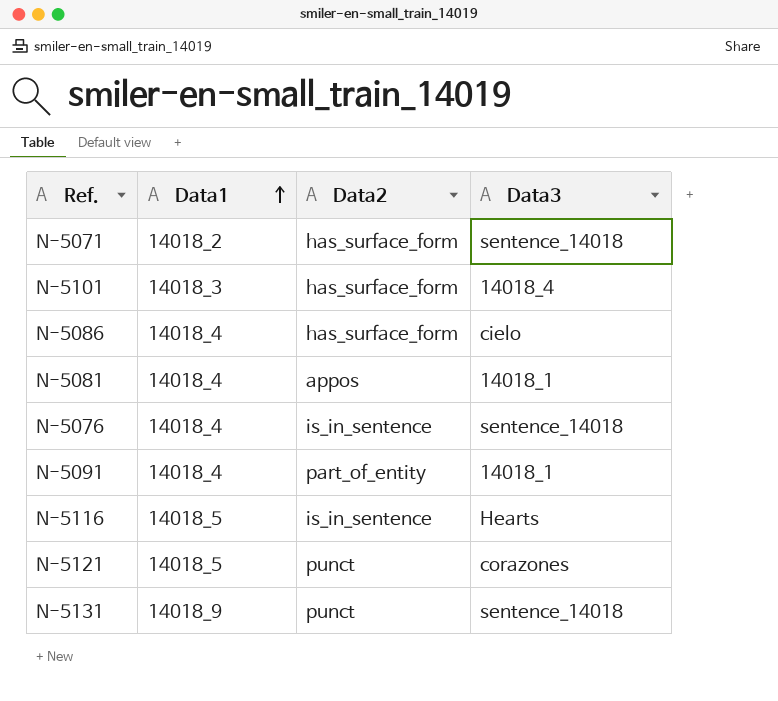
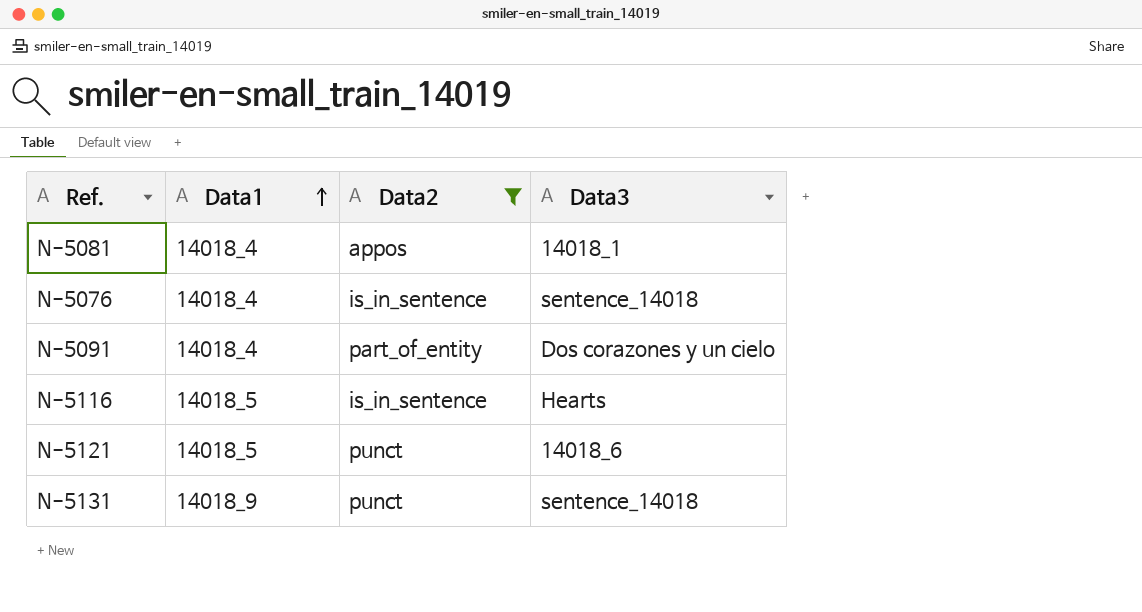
filter: none -> Data2 != has_surface_form
N-5091 | Data3: 14018_1 -> Dos corazones y un cielo
N-5121 | Data3: corazones -> 14018_6

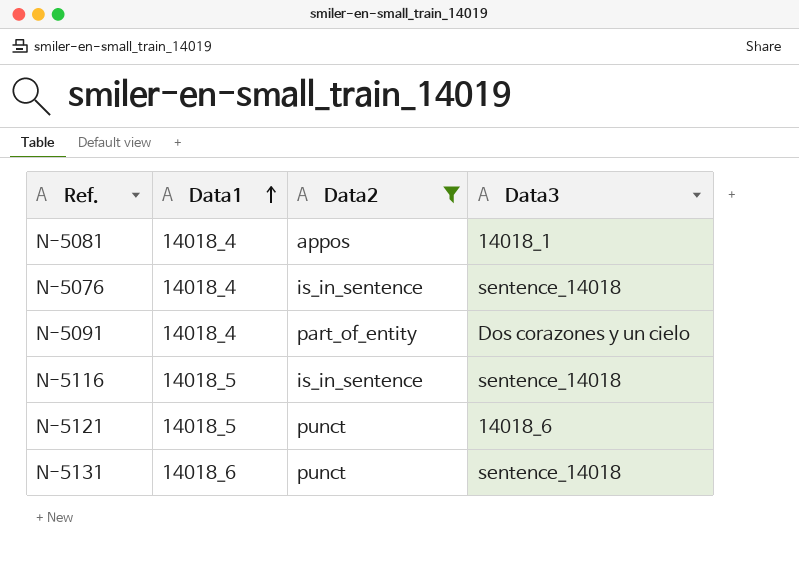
N-5116 | Data3: Hearts -> sentence_14018
N-5131 | Data1: 14018_9 -> 14018_6

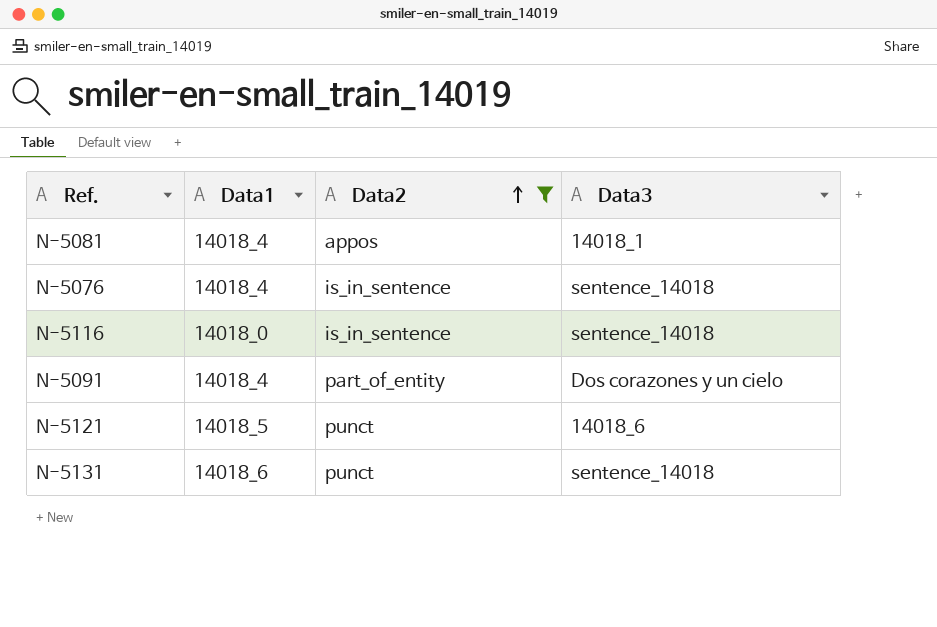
row order: Data1 ascending -> Data2 ascending
N-5116 | Data1: 14018_5 -> 14018_0

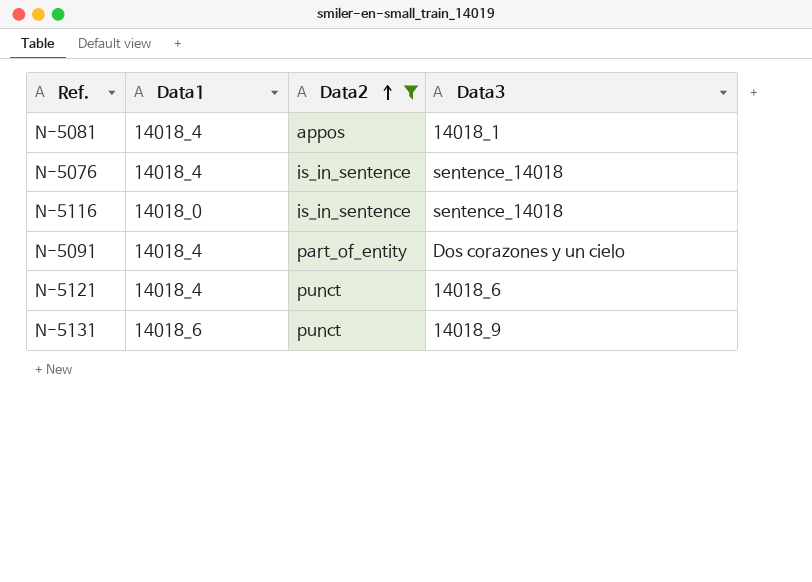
N-5121 | Data1: 14018_5 -> 14018_4
N-5131 | Data3: sentence_14018 -> 14018_9

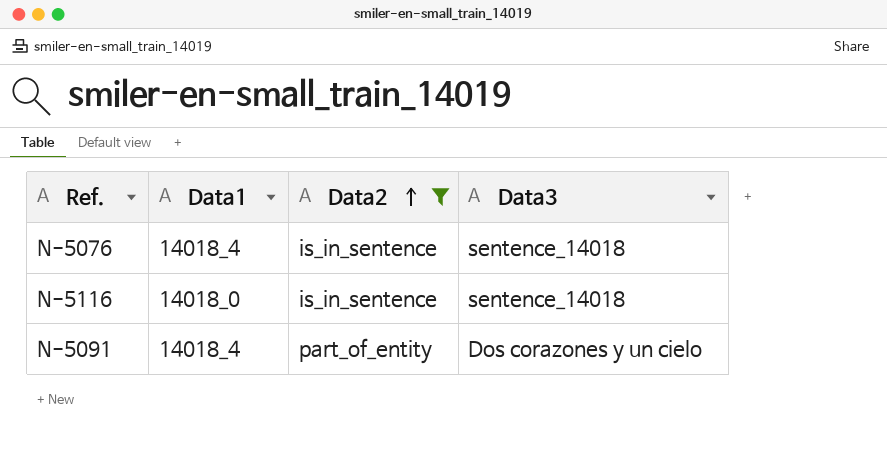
row N-5081: 14018_4 | appos | 14018_1 -> none
row N-5121: 14018_4 | punct | 14018_6 -> none
row N-5131: 14018_6 | punct | 14018_9 -> none

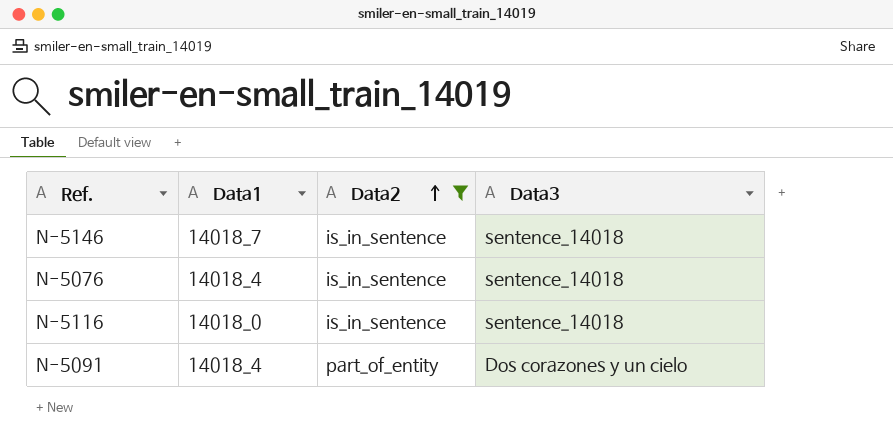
row N-5146: none -> 14018_7 | is_in_sentence | sentence_14018

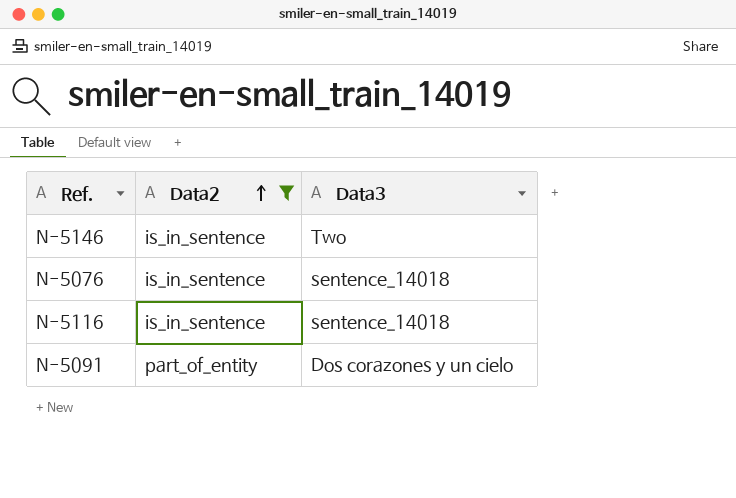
column Data1 | position: 2 -> none
N-5146 | Data3: sentence_14018 -> Two

